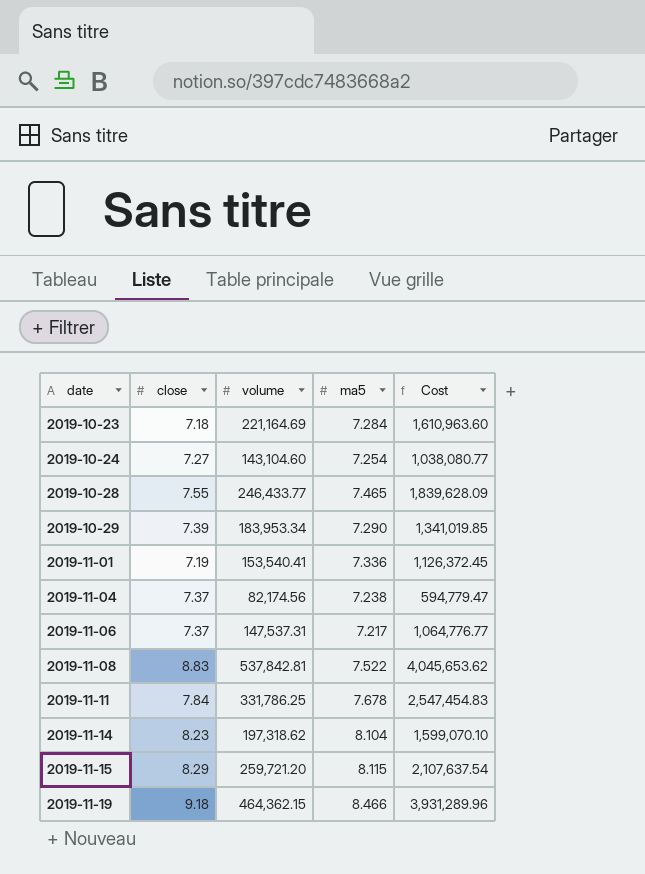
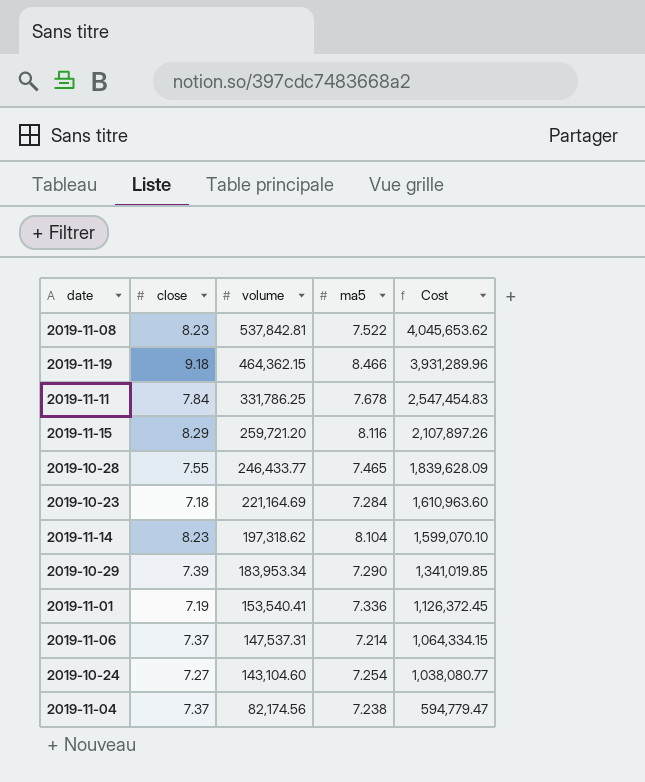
row order: date ascending -> volume descending
2019-11-08 | close: 8.83 -> 8.23
2019-11-15 | ma5: 8.115 -> 8.116
2019-11-15 | Cost: 2,107,637.54 -> 2,107,897.26
2019-11-06 | ma5: 7.217 -> 7.214
2019-11-06 | Cost: 1,064,776.77 -> 1,064,334.15

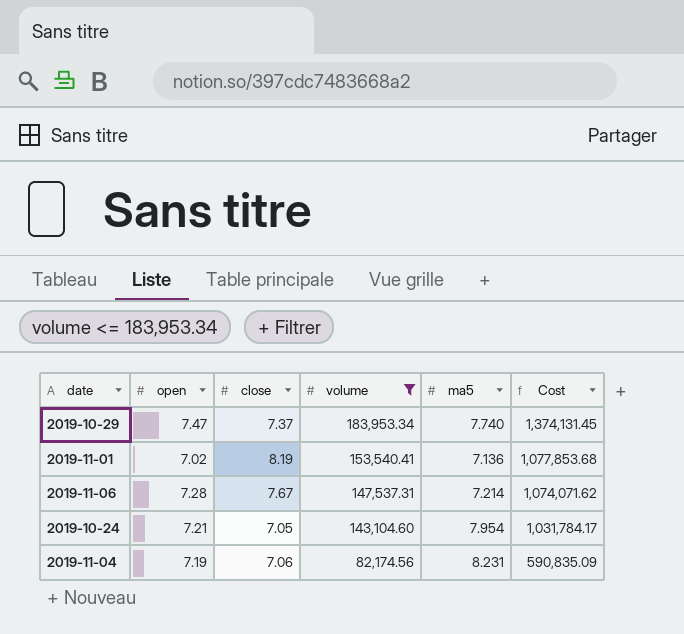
filter: none -> volume <= 183,953.34
column open | position: none -> 2
column Cost | formula: [volume] * [ma5] -> [open] * [volume]
2019-10-29 | close: 7.39 -> 7.37
2019-10-29 | ma5: 7.290 -> 7.740
2019-11-01 | close: 7.19 -> 8.19
2019-11-01 | ma5: 7.336 -> 7.136
2019-11-06 | close: 7.37 -> 7.67
2019-10-24 | close: 7.27 -> 7.05
2019-10-24 | ma5: 7.254 -> 7.954
2019-11-04 | close: 7.37 -> 7.06
2019-11-04 | ma5: 7.238 -> 8.231

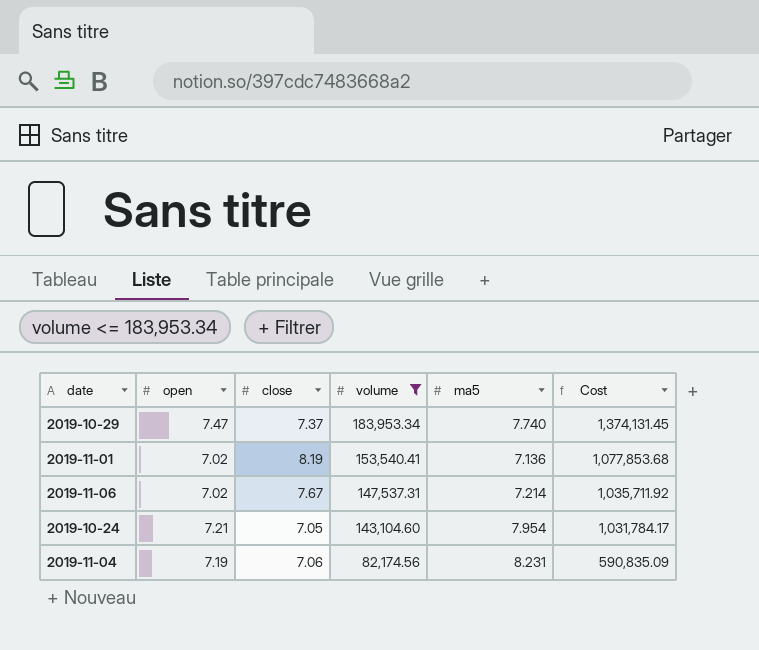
2019-11-06 | open: 7.28 -> 7.02
2019-11-06 | Cost: 1,074,071.62 -> 1,035,711.92

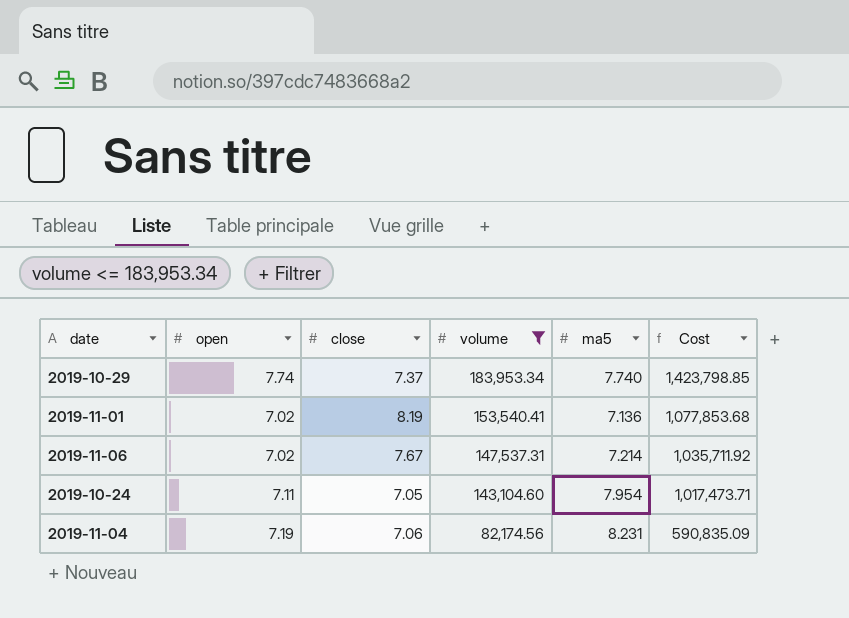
2019-10-29 | open: 7.47 -> 7.74
2019-10-29 | Cost: 1,374,131.45 -> 1,423,798.85
2019-10-24 | open: 7.21 -> 7.11
2019-10-24 | Cost: 1,031,784.17 -> 1,017,473.71

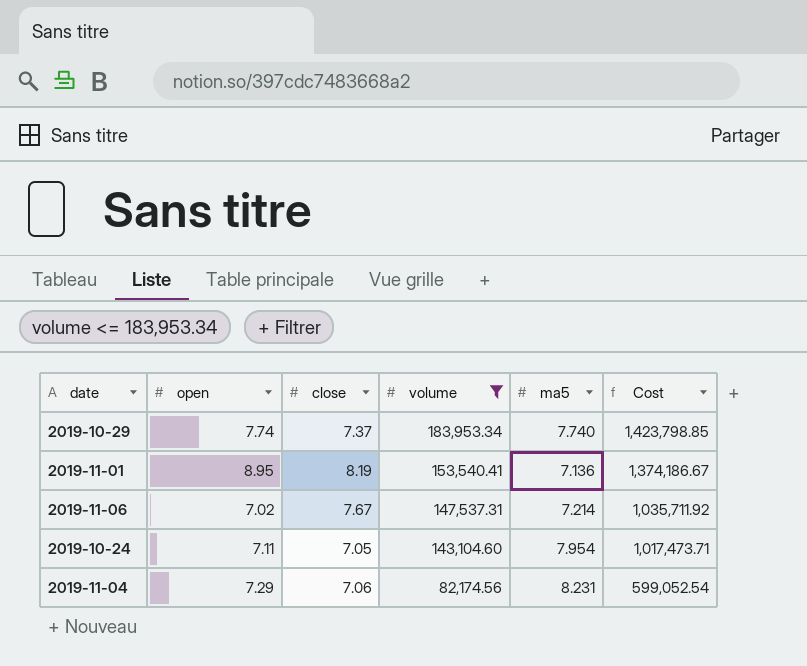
2019-11-01 | open: 7.02 -> 8.95
2019-11-01 | Cost: 1,077,853.68 -> 1,374,186.67
2019-11-04 | open: 7.19 -> 7.29
2019-11-04 | Cost: 590,835.09 -> 599,052.54

